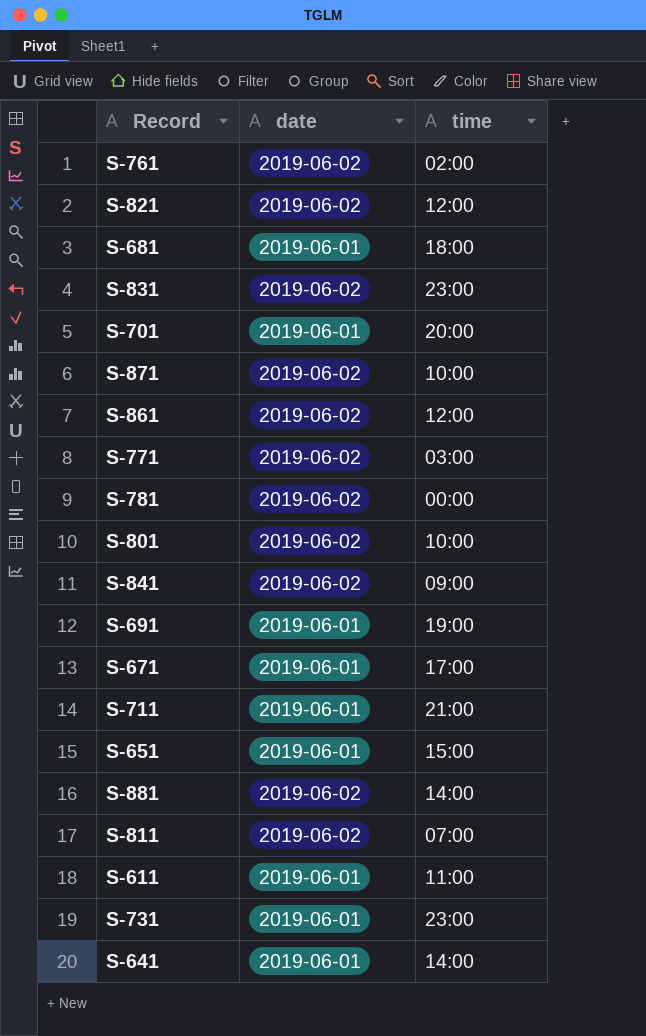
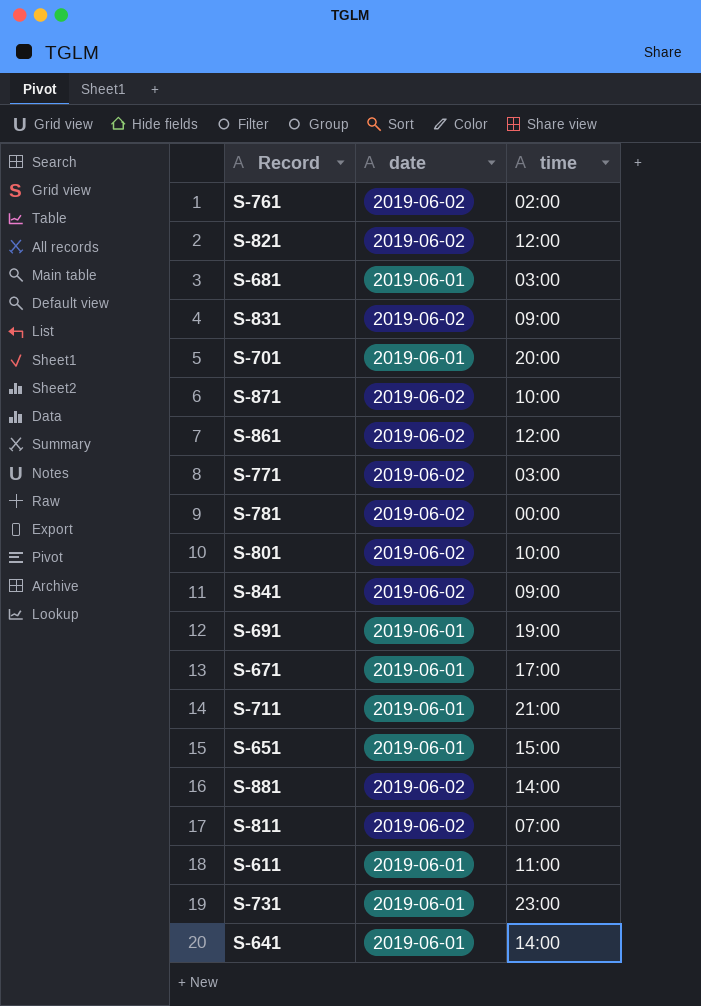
S-681 | time: 18:00 -> 03:00
S-831 | time: 23:00 -> 09:00

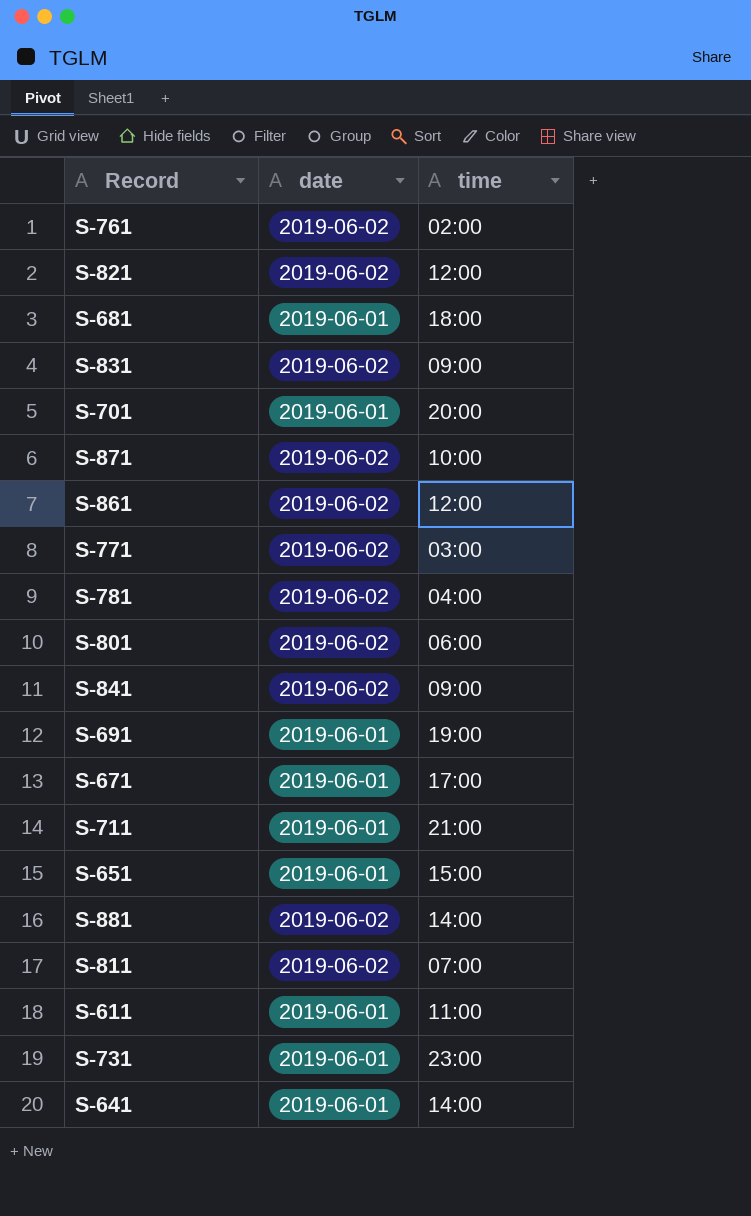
S-681 | time: 03:00 -> 18:00
S-781 | time: 00:00 -> 04:00
S-801 | time: 10:00 -> 06:00

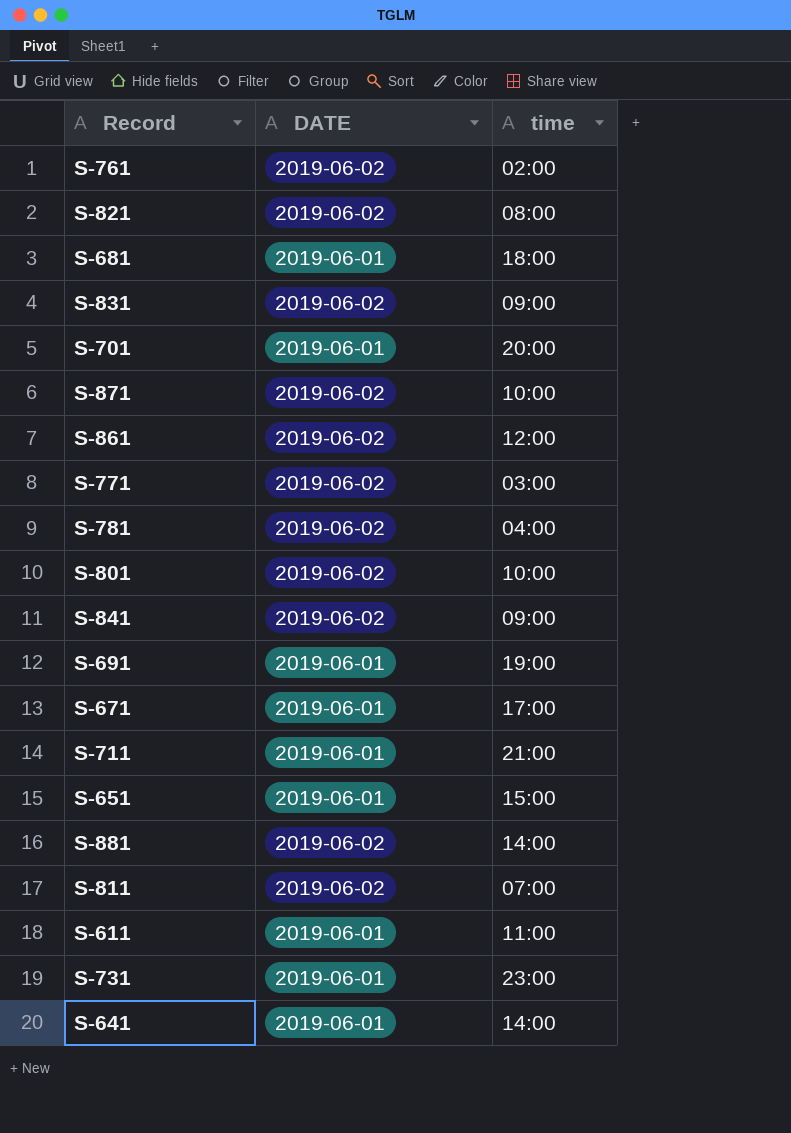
column name: date -> DATE
S-821 | time: 12:00 -> 08:00
S-801 | time: 06:00 -> 10:00

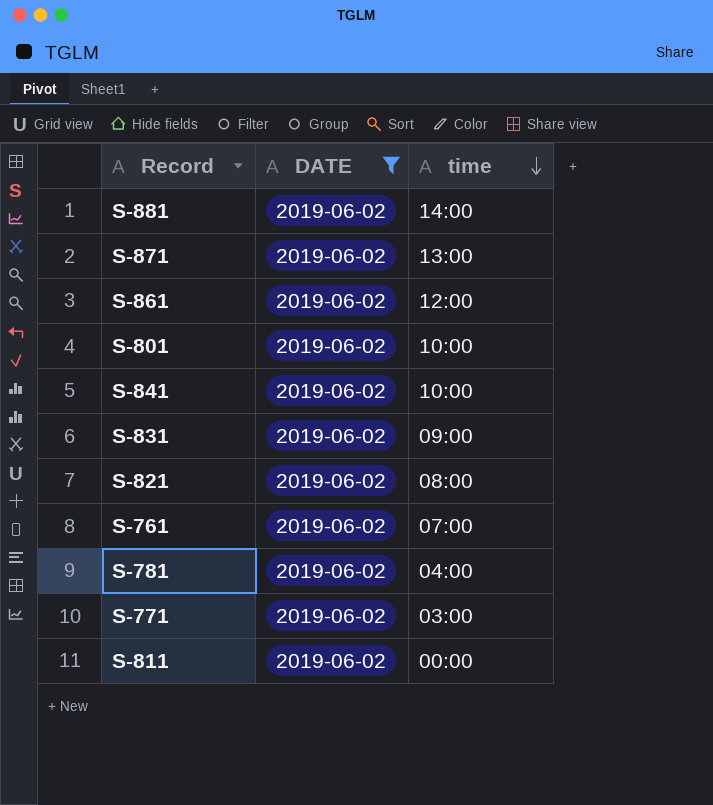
filter: none -> DATE = 2019-06-02
row order: none -> time descending
S-871 | time: 10:00 -> 13:00
S-841 | time: 09:00 -> 10:00
S-761 | time: 02:00 -> 07:00
S-811 | time: 07:00 -> 00:00

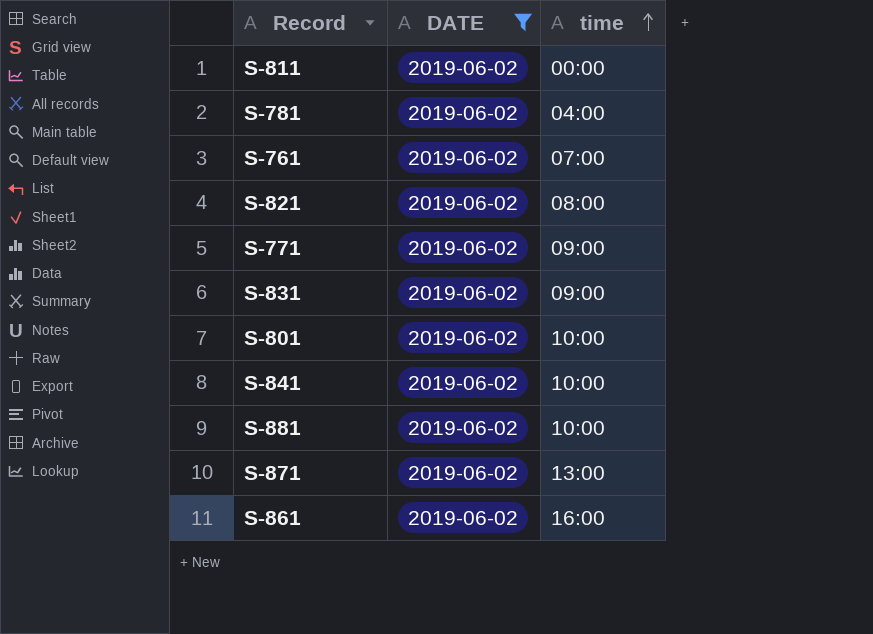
row order: time descending -> time ascending
S-771 | time: 03:00 -> 09:00
S-881 | time: 14:00 -> 10:00
S-861 | time: 12:00 -> 16:00

